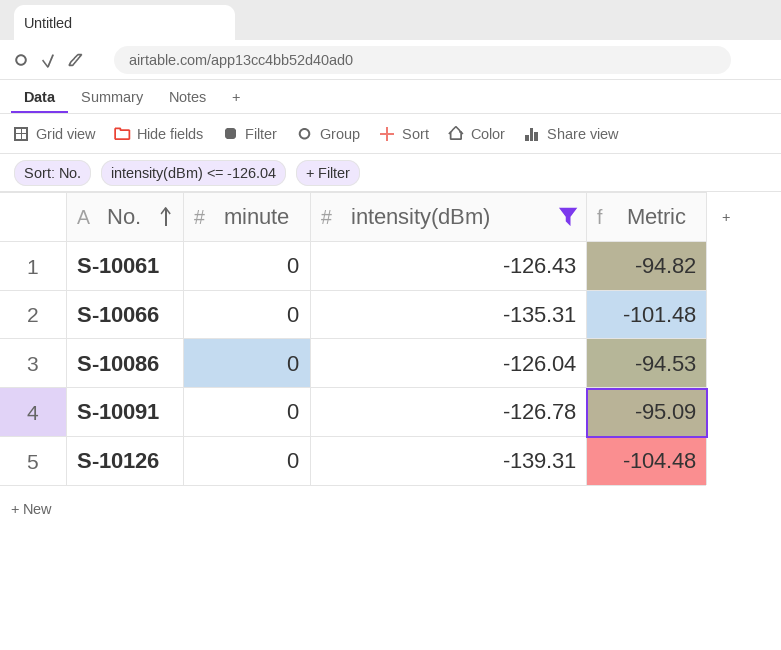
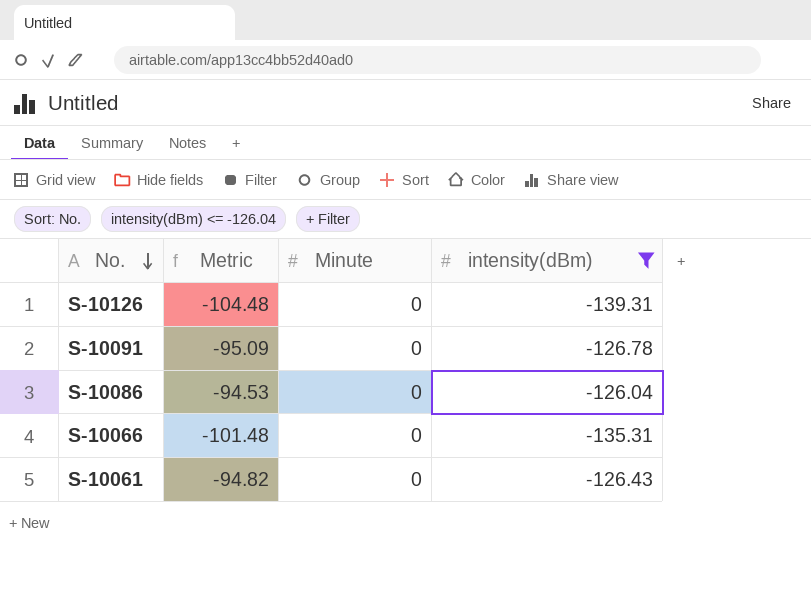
row order: No. ascending -> No. descending
column Metric | position: 4 -> 2
column name: minute -> Minute

